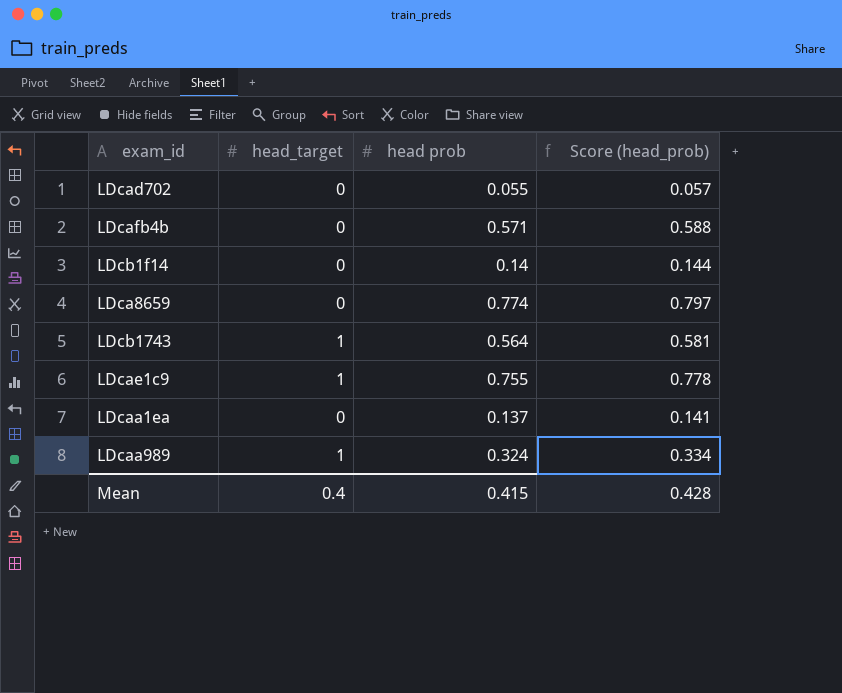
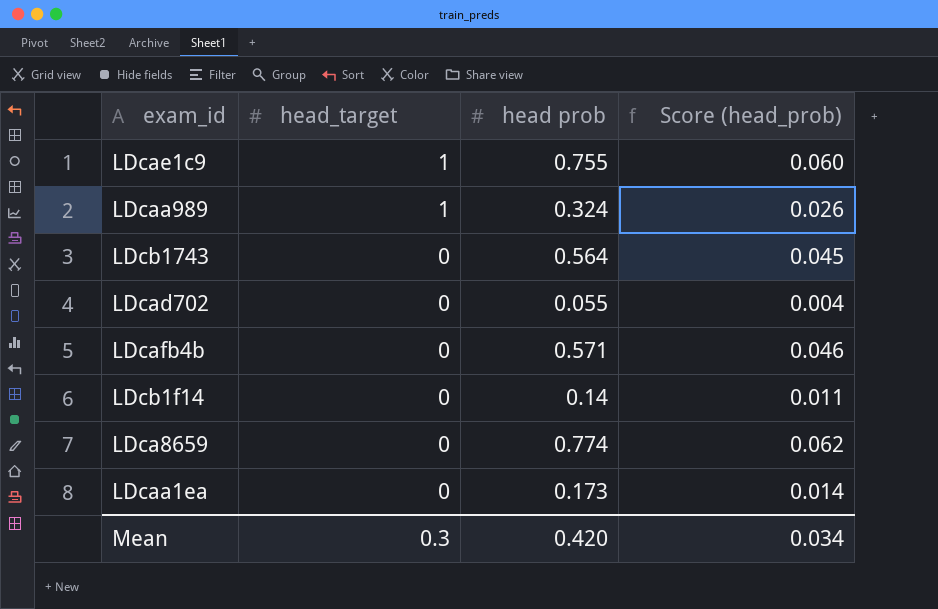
row order: none -> head_target descending
column Score (head_prob) | formula: [head prob] * 1.03 -> [head prob] * 0.08
LDcb1743 | head_target: 1 -> 0
LDcaa1ea | head prob: 0.137 -> 0.173
Mean | head_target: 0.4 -> 0.3
Mean | head prob: 0.415 -> 0.420
Mean | Score (head_prob): 0.428 -> 0.034

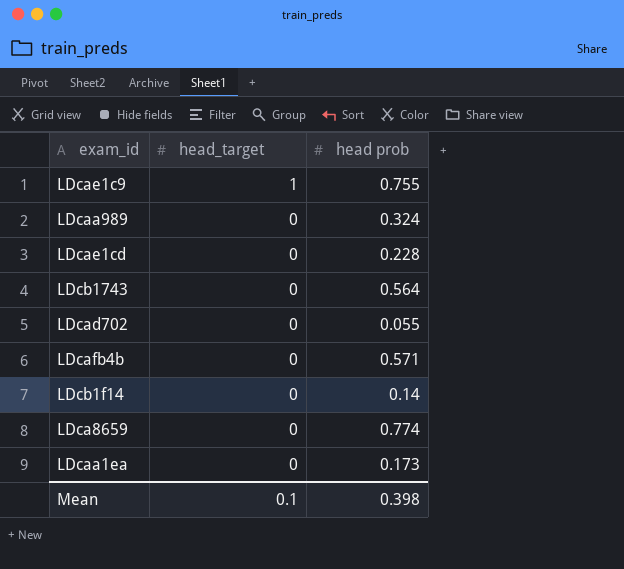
column Score (head_prob) | formula: [head prob] * 0.08 -> none
LDcaa989 | head_target: 1 -> 0
row LDcae1cd: none -> 0 | 0.228
Mean | head_target: 0.3 -> 0.1
Mean | head prob: 0.420 -> 0.398

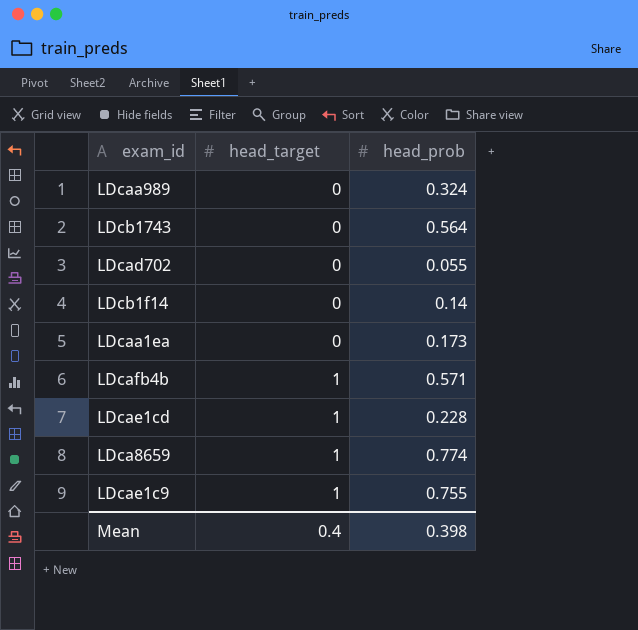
row order: head_target descending -> head_target ascending
column name: head prob -> head_prob
LDcafb4b | head_target: 0 -> 1
LDcae1cd | head_target: 0 -> 1
LDca8659 | head_target: 0 -> 1
Mean | head_target: 0.1 -> 0.4

